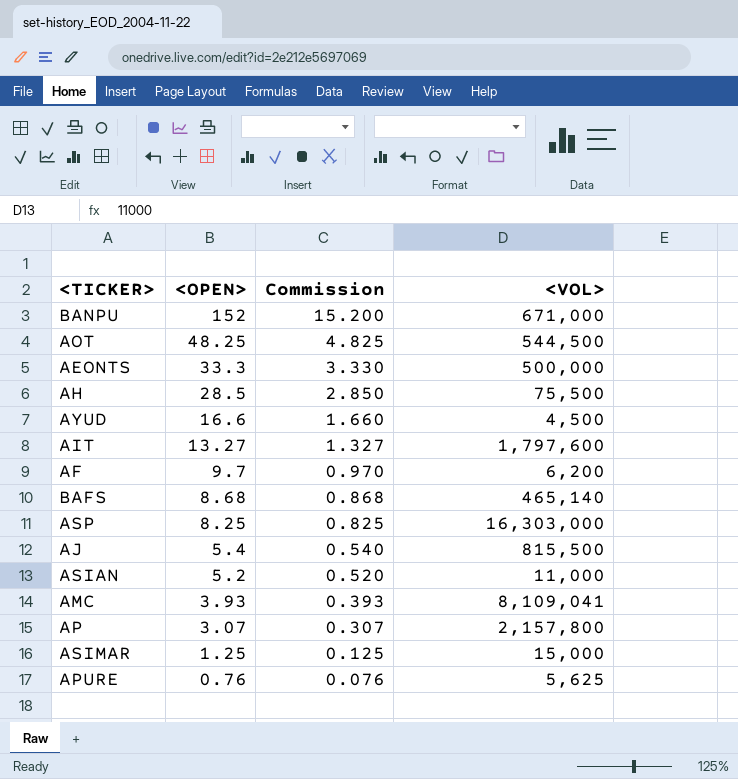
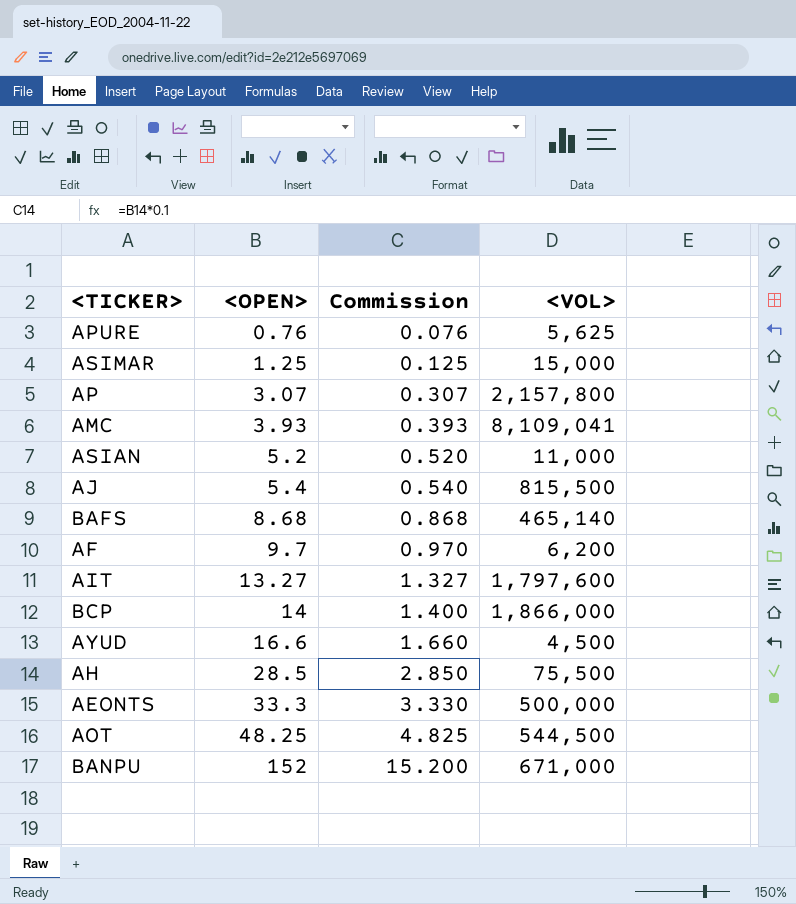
row order: <OPEN> descending -> <OPEN> ascending
row ASP: 8.25 | 0.825 | 16,303,000 -> none
row BCP: none -> 14 | 1.400 | 1,866,000

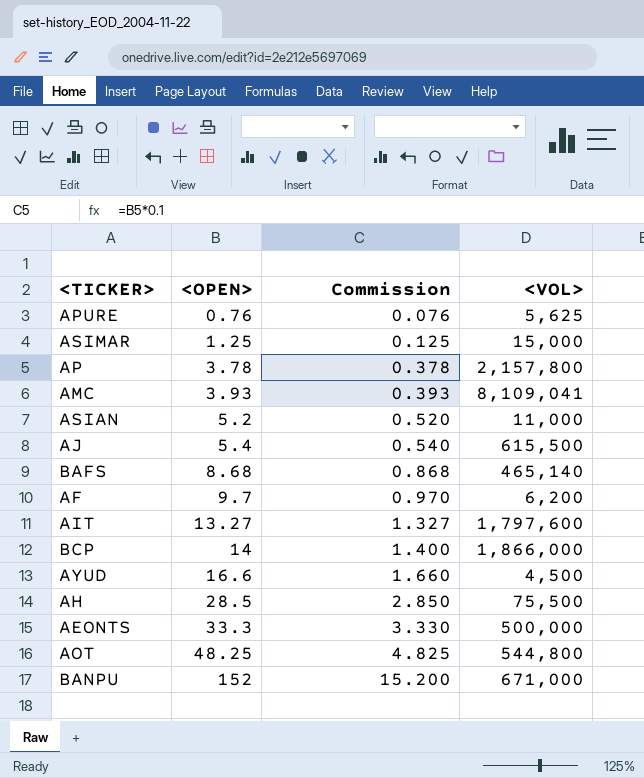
AP | <OPEN>: 3.07 -> 3.78
AP | Commission: 0.307 -> 0.378
AJ | <VOL>: 815,500 -> 615,500
AOT | <VOL>: 544,500 -> 544,800

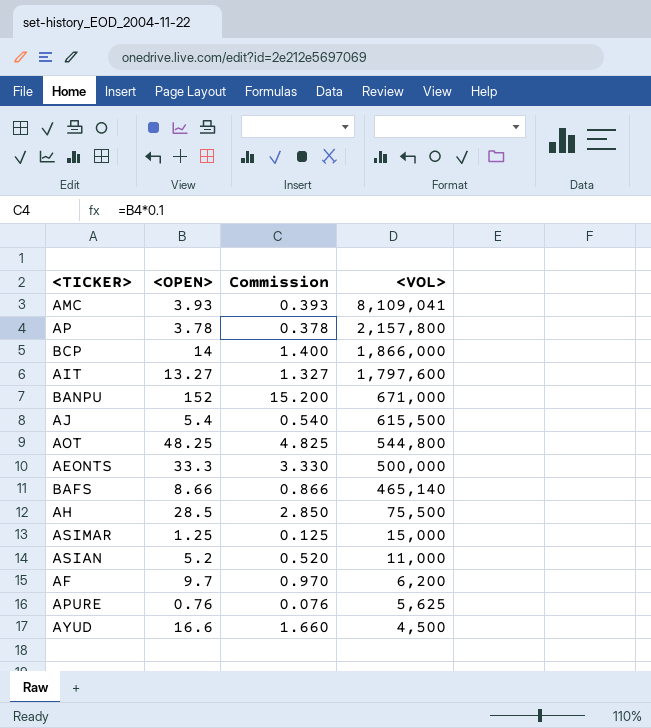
row order: <OPEN> ascending -> <VOL> descending
BAFS | <OPEN>: 8.68 -> 8.66
BAFS | Commission: 0.868 -> 0.866

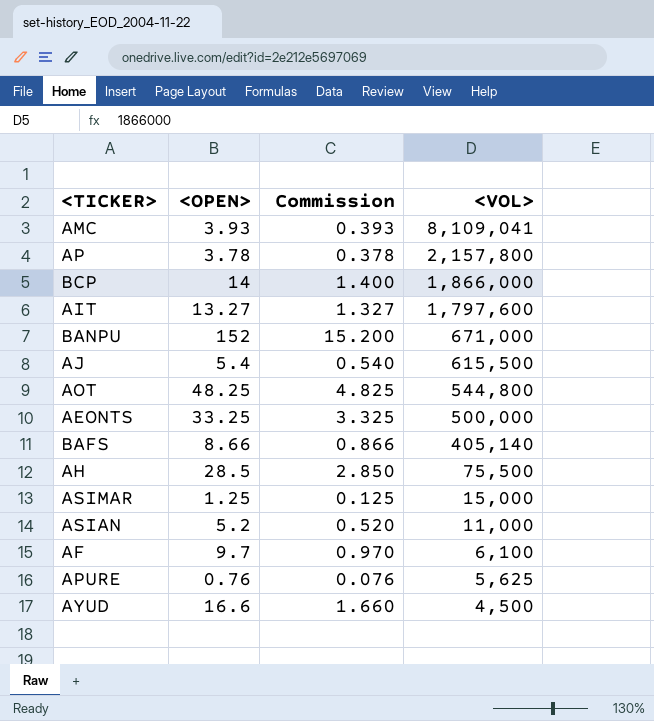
AEONTS | <OPEN>: 33.3 -> 33.25
AEONTS | Commission: 3.330 -> 3.325
BAFS | <VOL>: 465,140 -> 405,140
AF | <VOL>: 6,200 -> 6,100

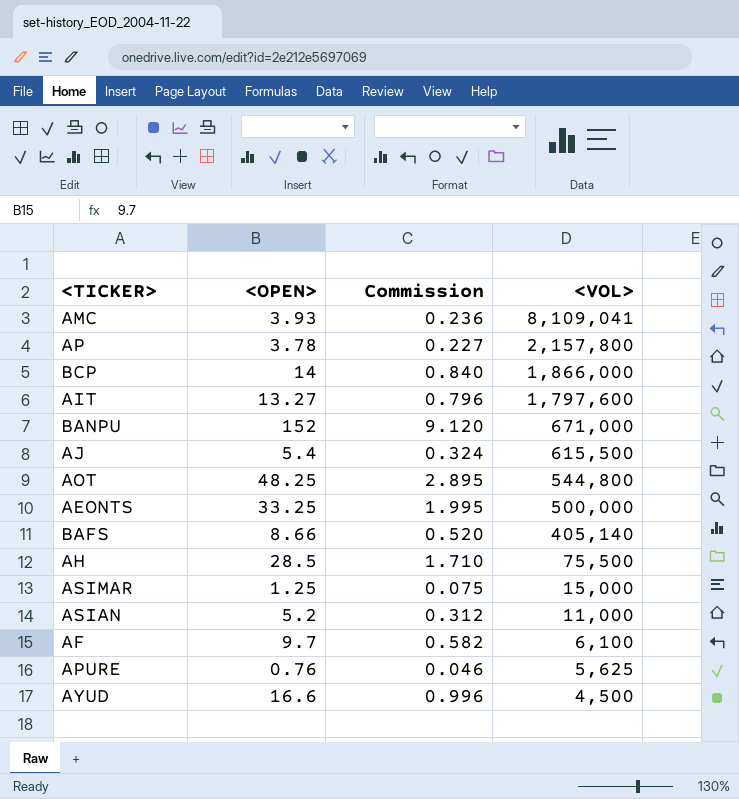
column Commission | formula: [<OPEN>] * 0.1 -> [<OPEN>] * 0.06

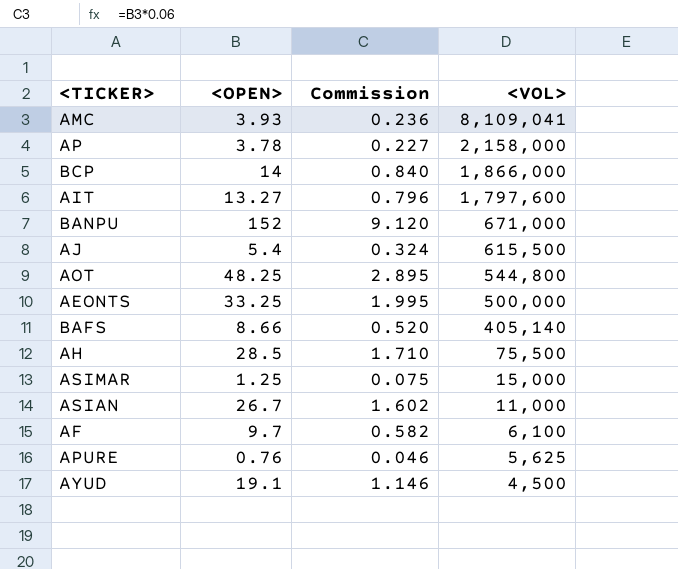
AP | <VOL>: 2,157,800 -> 2,158,000
ASIAN | <OPEN>: 5.2 -> 26.7
ASIAN | Commission: 0.312 -> 1.602
AYUD | <OPEN>: 16.6 -> 19.1
AYUD | Commission: 0.996 -> 1.146

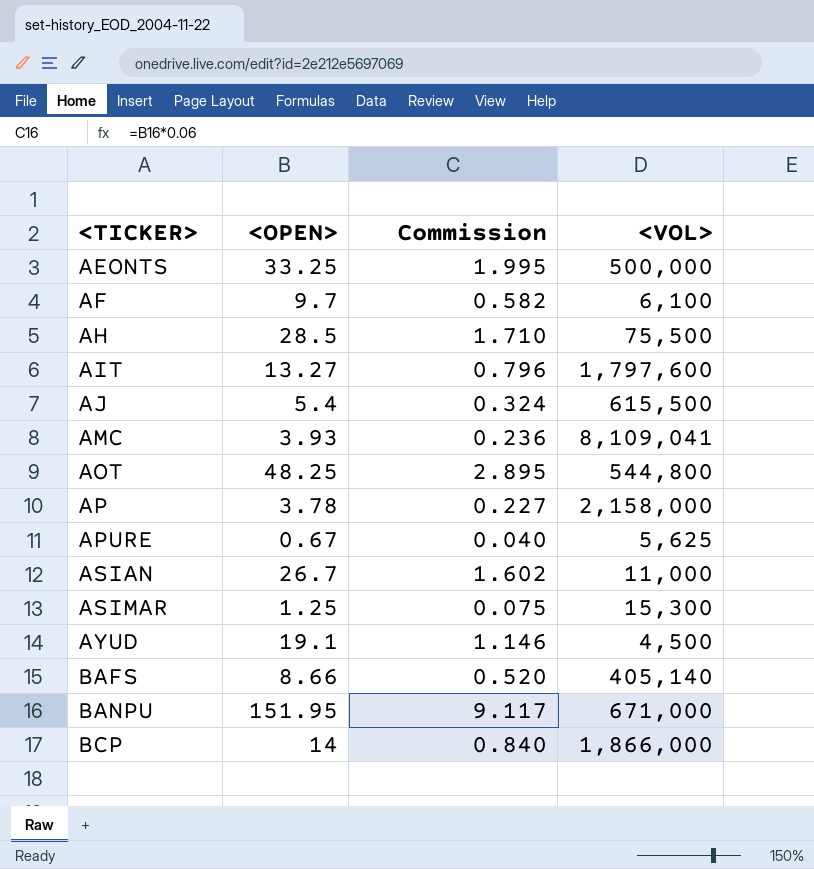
row order: <VOL> descending -> <TICKER> ascending
APURE | <OPEN>: 0.76 -> 0.67
APURE | Commission: 0.046 -> 0.040
ASIMAR | <VOL>: 15,000 -> 15,300
BANPU | <OPEN>: 152 -> 151.95
BANPU | Commission: 9.120 -> 9.117

